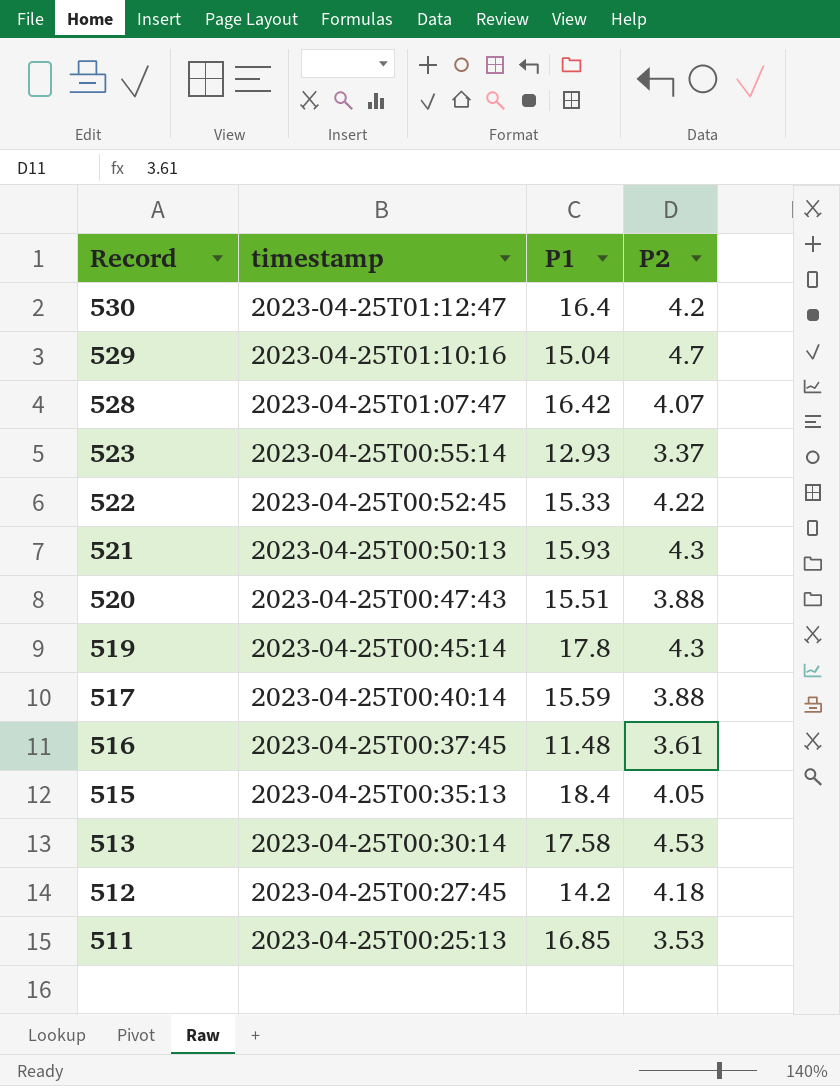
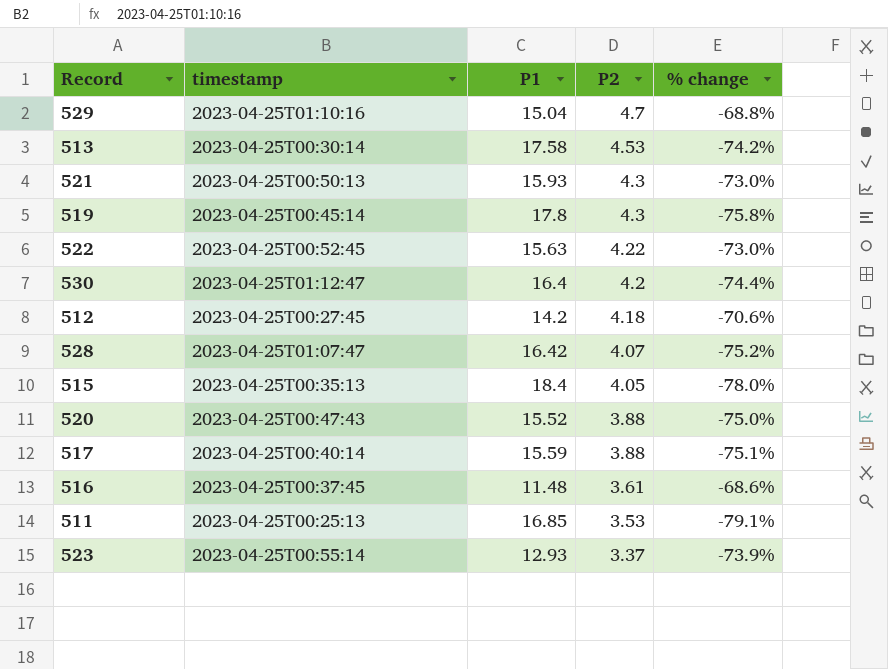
row order: Record descending -> P2 descending
column % change | formula: none -> ([P2] - [P1]) / [P1]
522 | P1: 15.33 -> 15.63
520 | P1: 15.51 -> 15.52

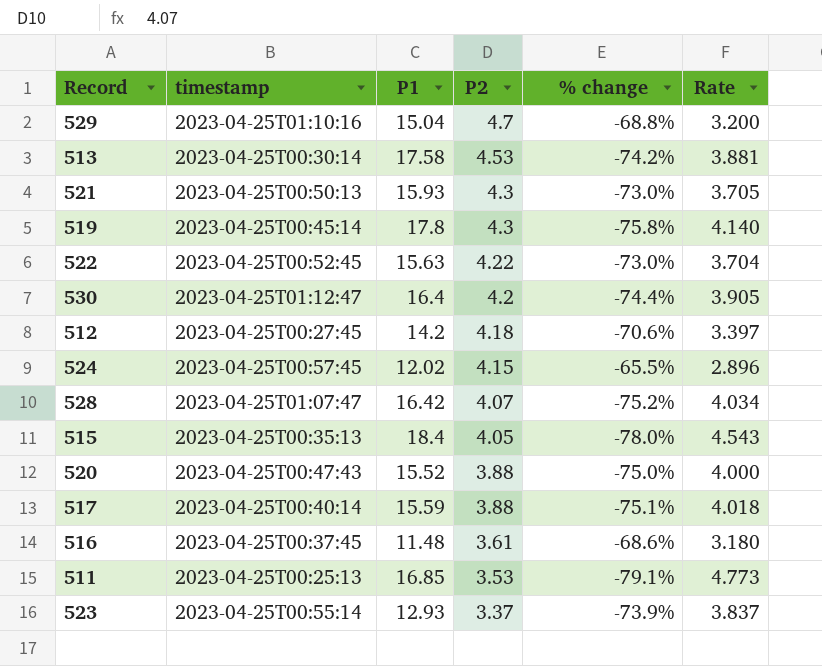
column Rate | formula: none -> [P1] / [P2]
row 524: none -> 2023-04-25T00:57:45 | 12.02 | 4.15 | -65.5% | 2.896

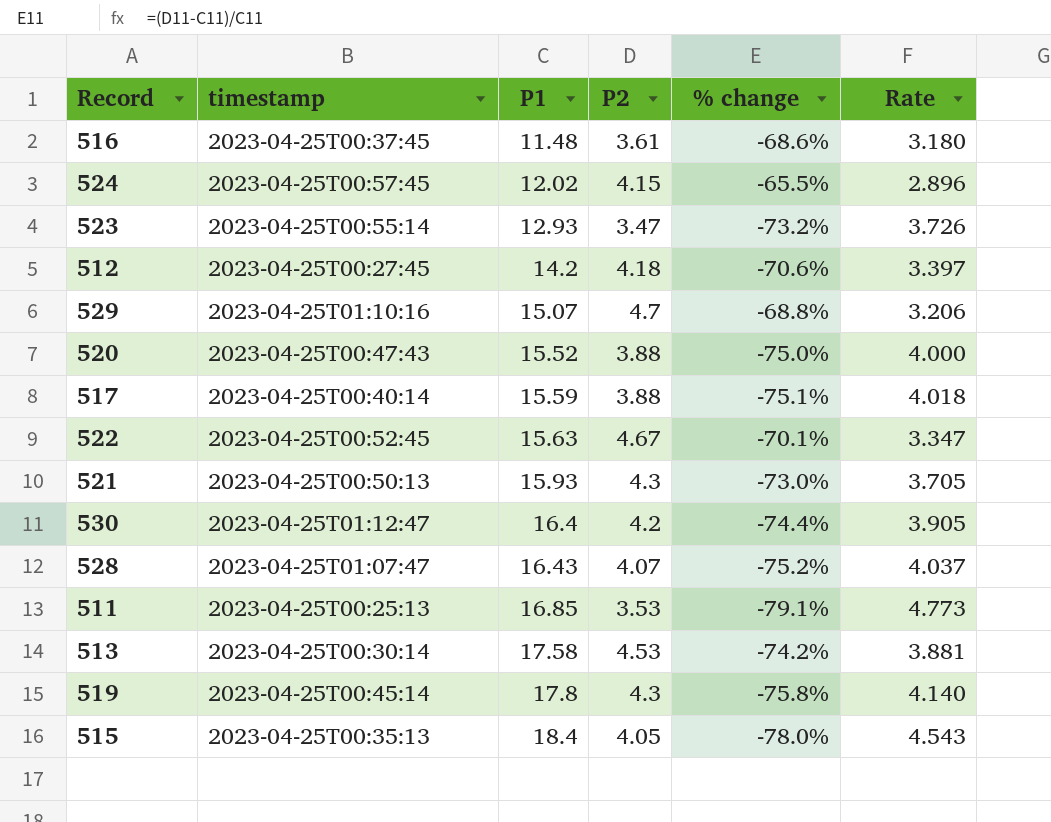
row order: P2 descending -> P1 ascending
523 | P2: 3.37 -> 3.47
523 | % change: -73.9% -> -73.2%
523 | Rate: 3.837 -> 3.726
529 | P1: 15.04 -> 15.07
529 | Rate: 3.200 -> 3.206
522 | P2: 4.22 -> 4.67
522 | % change: -73.0% -> -70.1%
522 | Rate: 3.704 -> 3.347
528 | P1: 16.42 -> 16.43
528 | Rate: 4.034 -> 4.037

